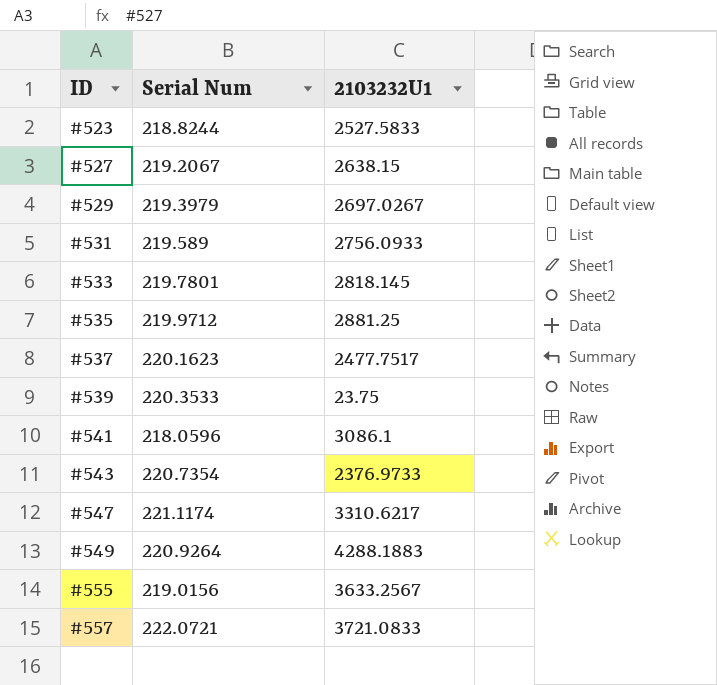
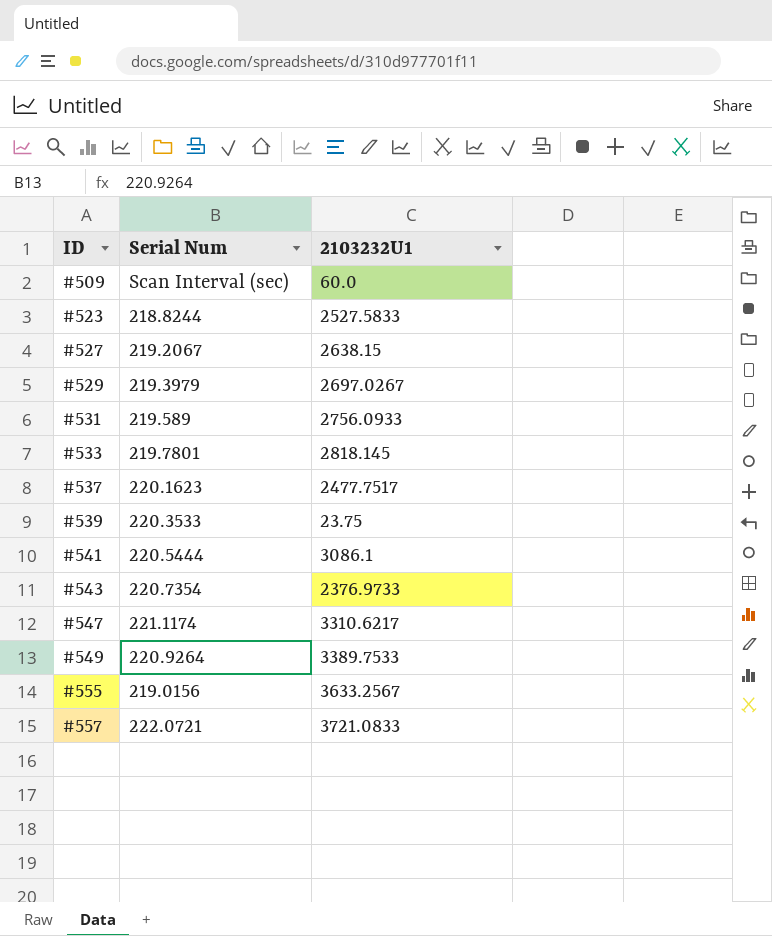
row #535: 219.9712 | 2881.25 -> none
row #509: none -> Scan Interval (sec) | 60.0
#541 | Serial Num: 218.0596 -> 220.5444
#549 | 2103232U1: 4288.1883 -> 3389.7533

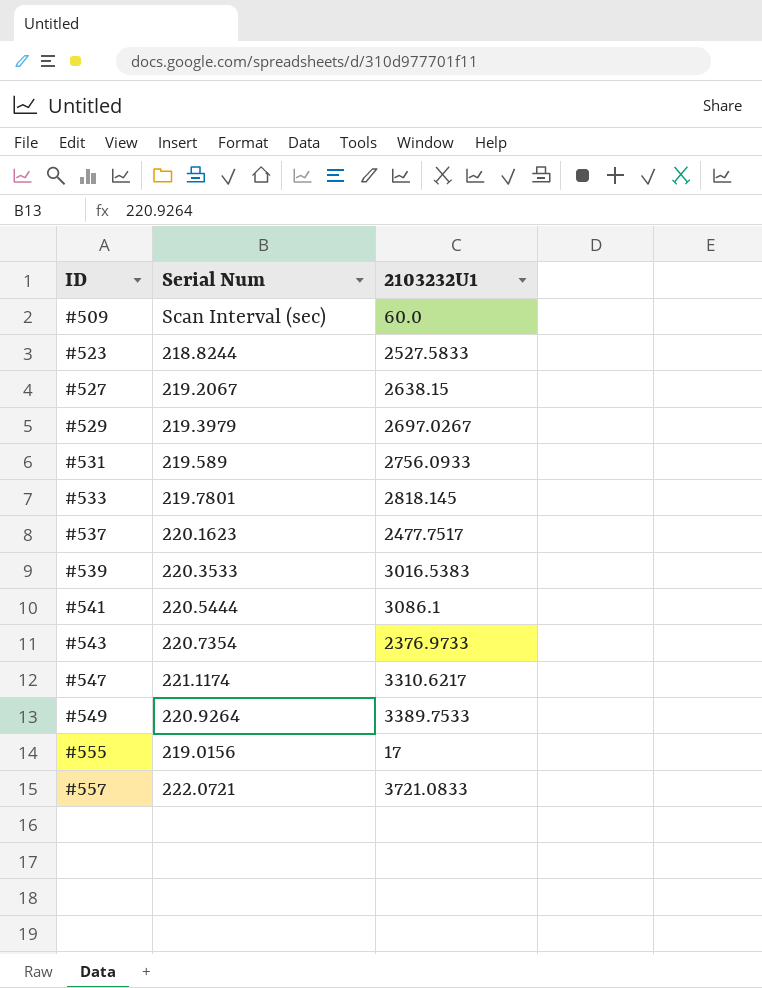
#539 | 2103232U1: 23.75 -> 3016.5383
#555 | 2103232U1: 3633.2567 -> 17

